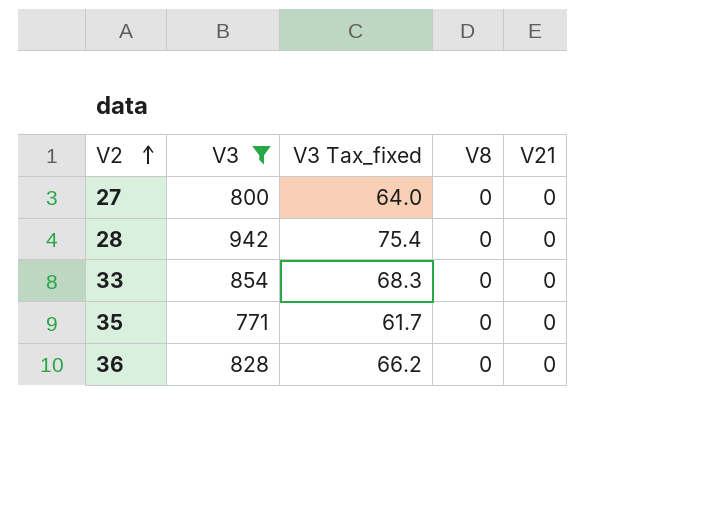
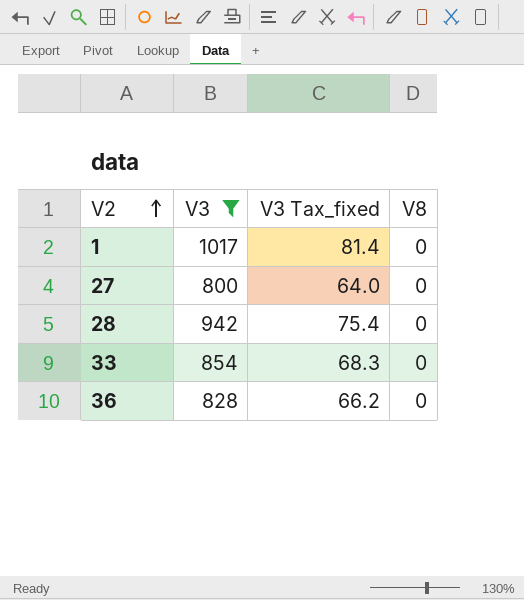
column V21 | position: 5 -> none
row 35: 771 | 61.7 | 0 | 0 -> none
row 1: none -> 1017 | 81.4 | 0

